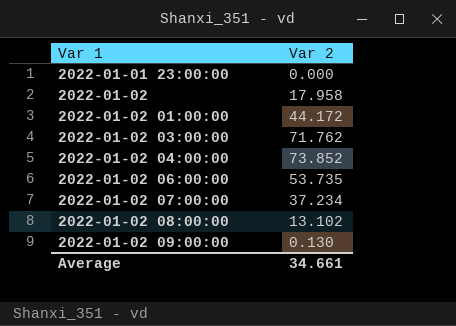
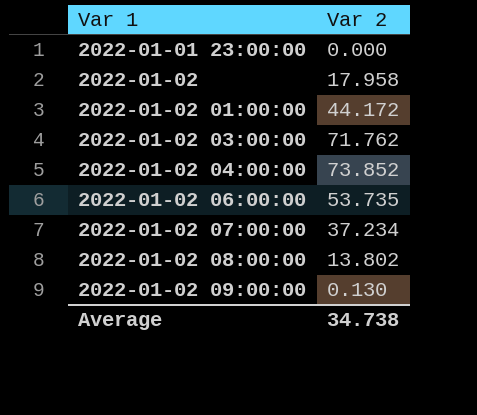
2022-01-02 08:00:00 | Var 2: 13.102 -> 13.802
Average | Var 2: 34.661 -> 34.738

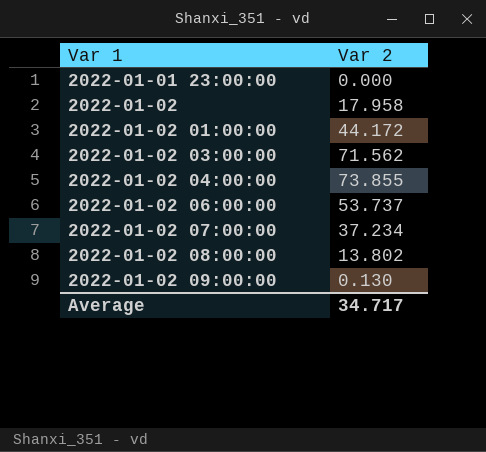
2022-01-02 03:00:00 | Var 2: 71.762 -> 71.562
2022-01-02 04:00:00 | Var 2: 73.852 -> 73.855
2022-01-02 06:00:00 | Var 2: 53.735 -> 53.737
Average | Var 2: 34.738 -> 34.717

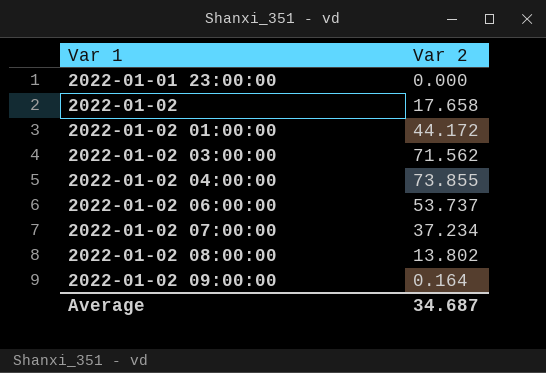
2022-01-02 | Var 2: 17.958 -> 17.658
2022-01-02 09:00:00 | Var 2: 0.130 -> 0.164
Average | Var 2: 34.717 -> 34.687

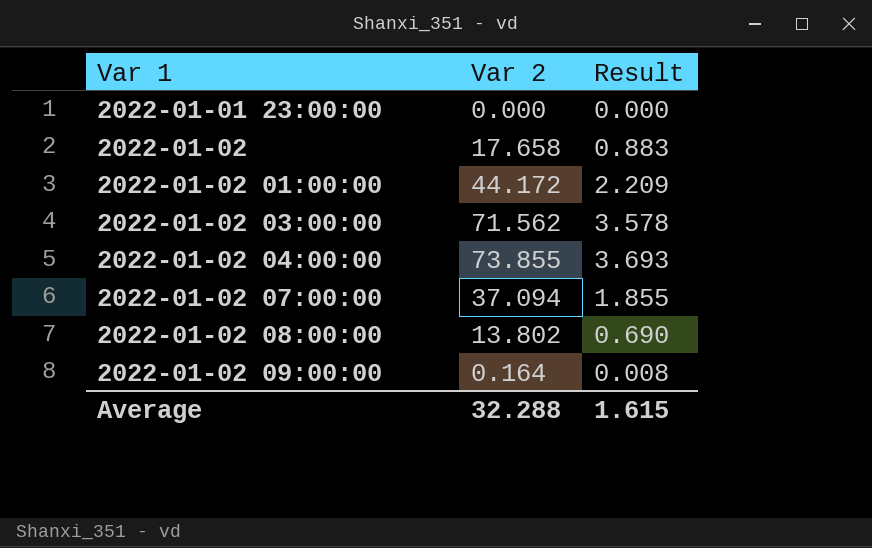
column Result | formula: none -> [Var 2] * 0.05
row 2022-01-02 06:00:00: 53.737 -> none
2022-01-02 07:00:00 | Var 2: 37.234 -> 37.094
Average | Var 2: 34.687 -> 32.288

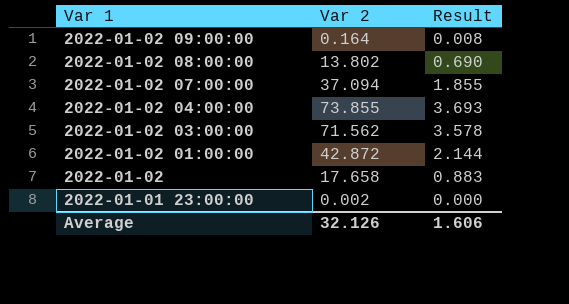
row order: Var 1 ascending -> Var 1 descending
2022-01-02 01:00:00 | Var 2: 44.172 -> 42.872
2022-01-02 01:00:00 | Result: 2.209 -> 2.144
2022-01-01 23:00:00 | Var 2: 0.000 -> 0.002
Average | Var 2: 32.288 -> 32.126
Average | Result: 1.615 -> 1.606

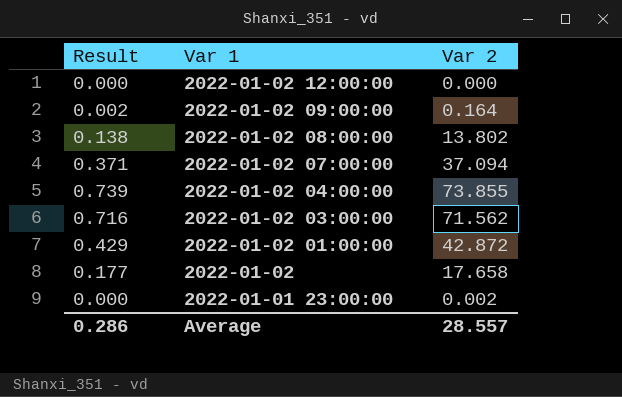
column Result | formula: [Var 2] * 0.05 -> [Var 2] * 0.01
column Result | position: 3 -> 1
row 2022-01-02 12:00:00: none -> 0.000 | 0.000
Average | Result: 1.606 -> 0.286
Average | Var 2: 32.126 -> 28.557

